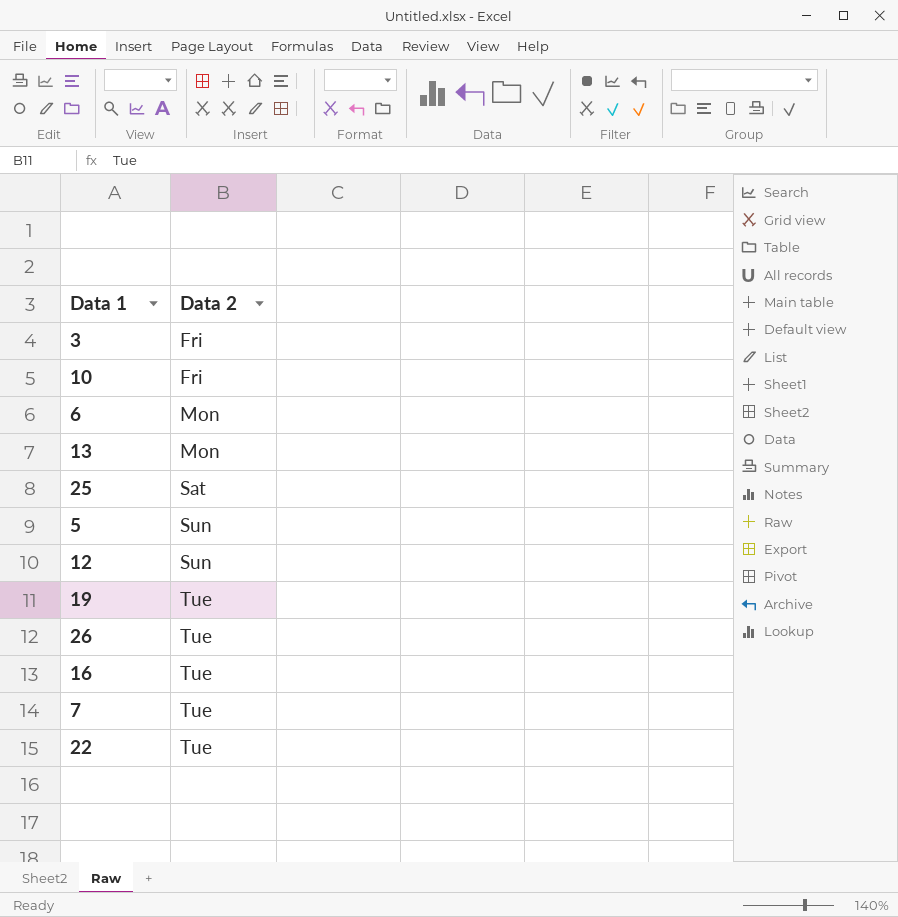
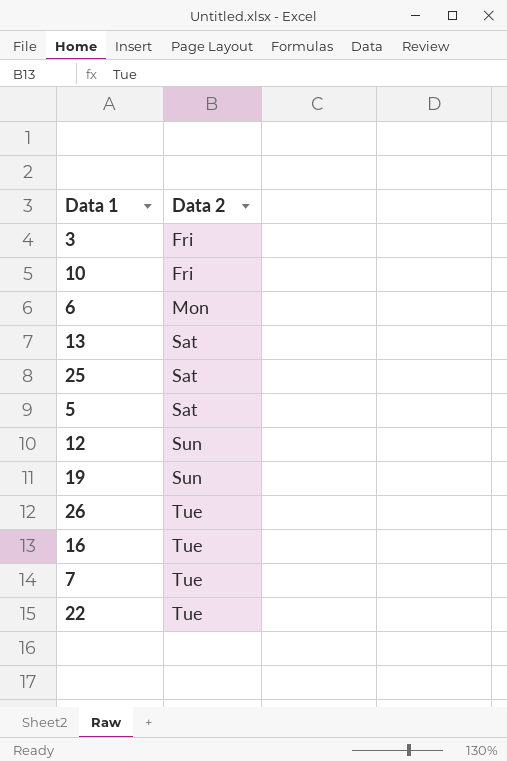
13 | Data 2: Mon -> Sat
5 | Data 2: Sun -> Sat
19 | Data 2: Tue -> Sun

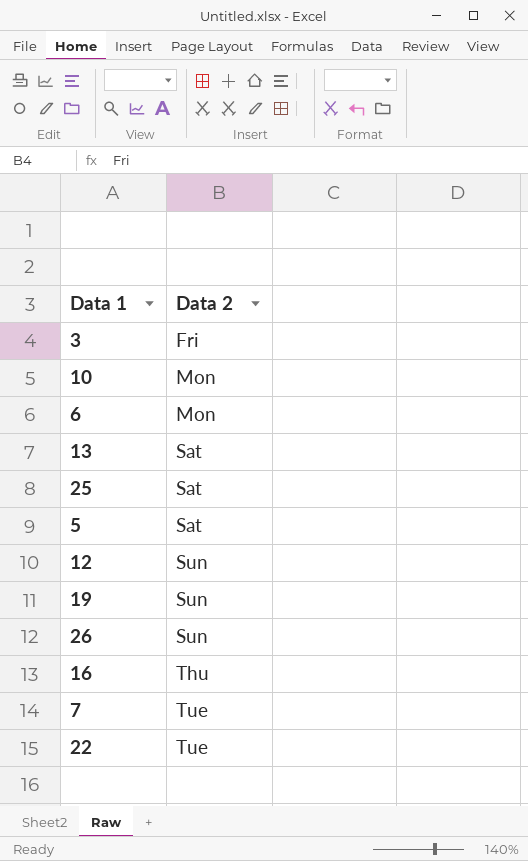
10 | Data 2: Fri -> Mon
26 | Data 2: Tue -> Sun
16 | Data 2: Tue -> Thu

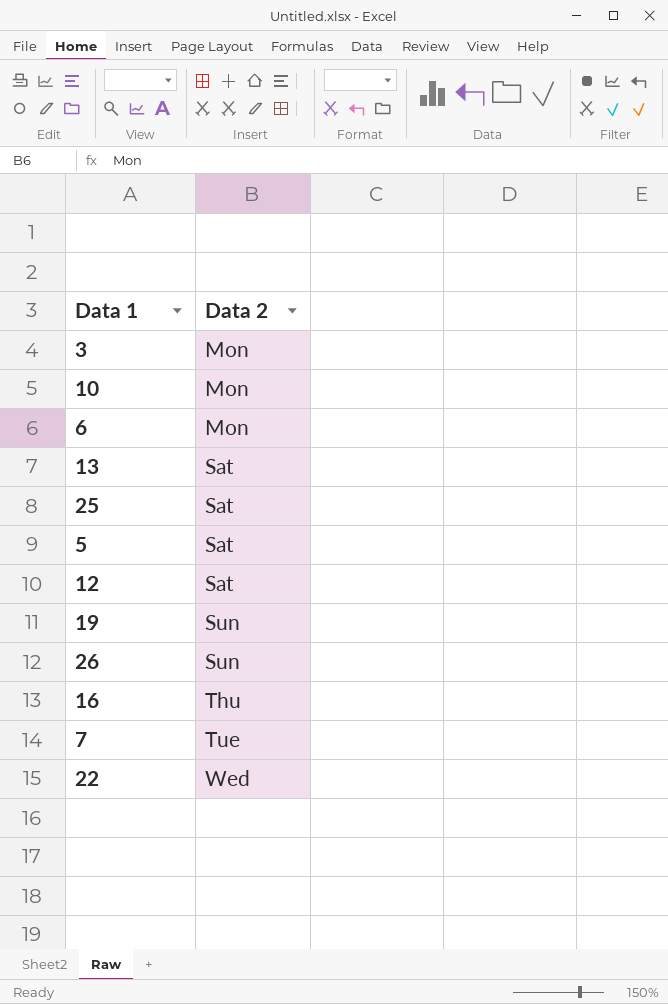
3 | Data 2: Fri -> Mon
12 | Data 2: Sun -> Sat
22 | Data 2: Tue -> Wed

